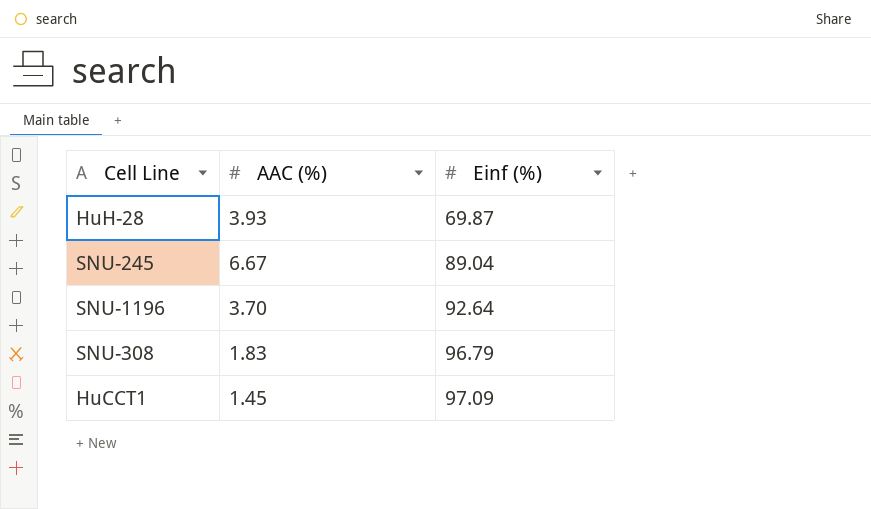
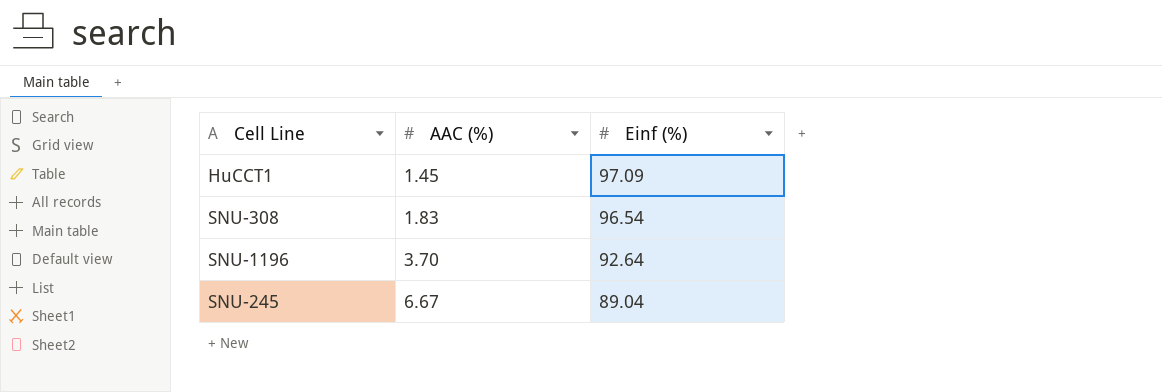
row order: Einf (%) ascending -> AAC (%) ascending
row HuH-28: 3.93 | 69.87 -> none
SNU-308 | Einf (%): 96.79 -> 96.54

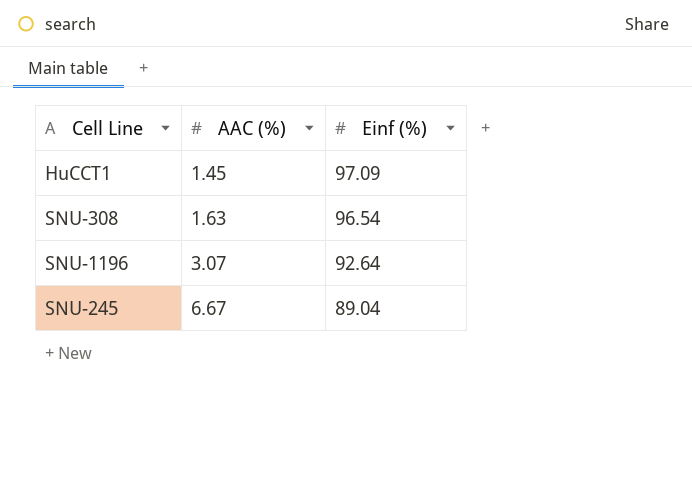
SNU-308 | AAC (%): 1.83 -> 1.63
SNU-1196 | AAC (%): 3.70 -> 3.07

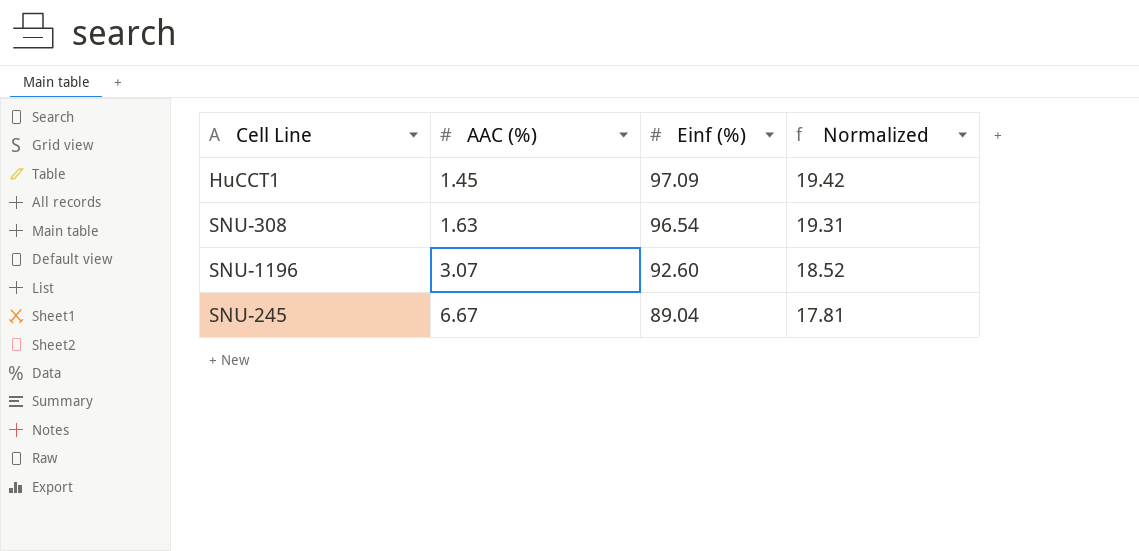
column Normalized | formula: none -> [Einf (%)] * 0.2
SNU-1196 | Einf (%): 92.64 -> 92.60

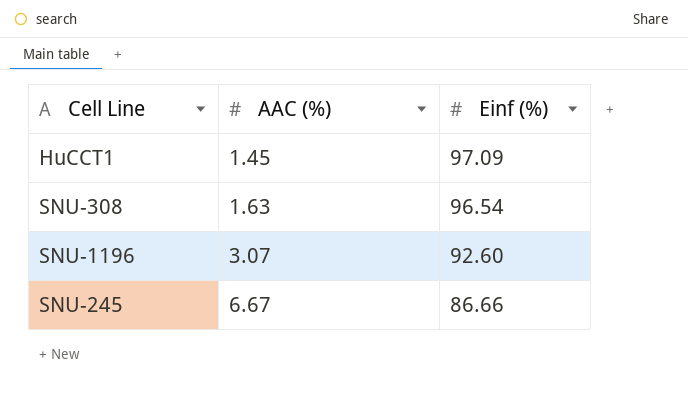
column Normalized | formula: [Einf (%)] * 0.2 -> none
SNU-245 | Einf (%): 89.04 -> 86.66

